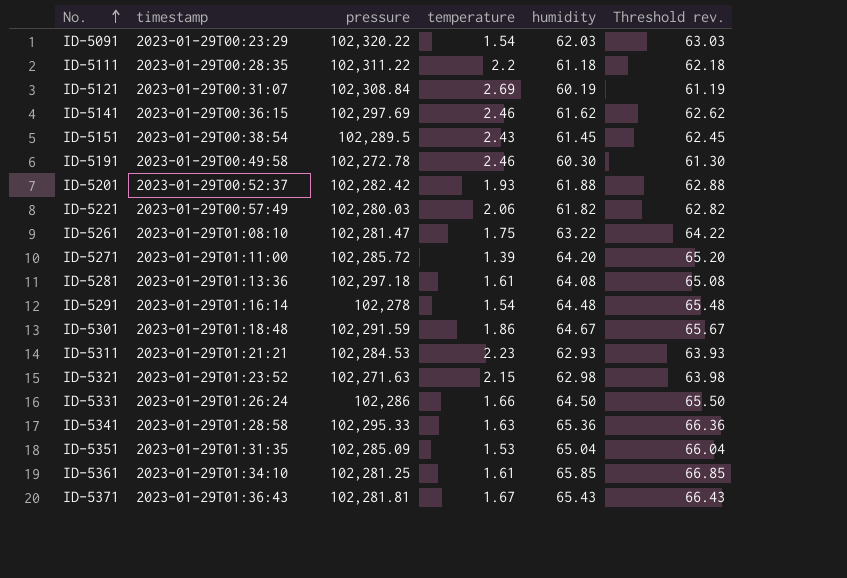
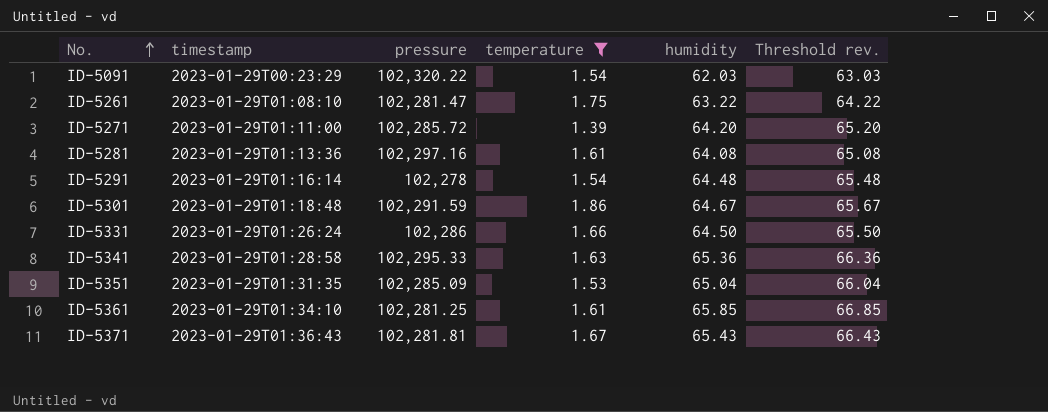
filter: none -> temperature <= 1.86
ID-5281 | pressure: 102,297.18 -> 102,297.16

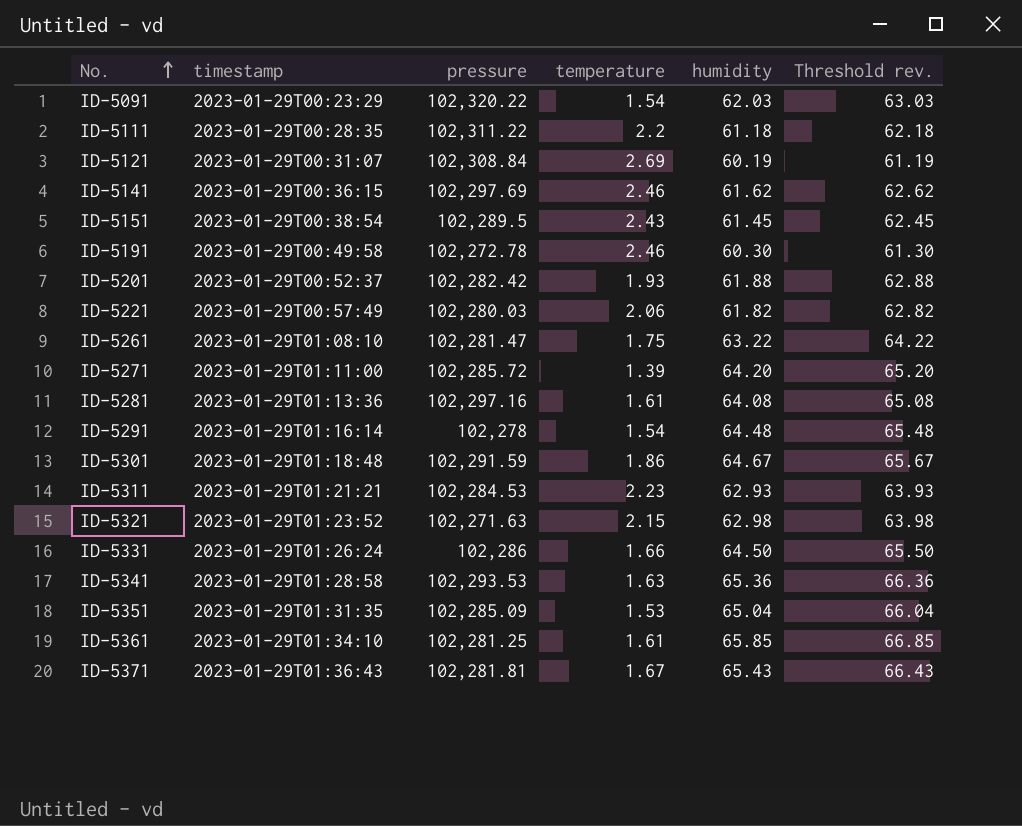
filter: temperature <= 1.86 -> none
ID-5341 | pressure: 102,295.33 -> 102,293.53

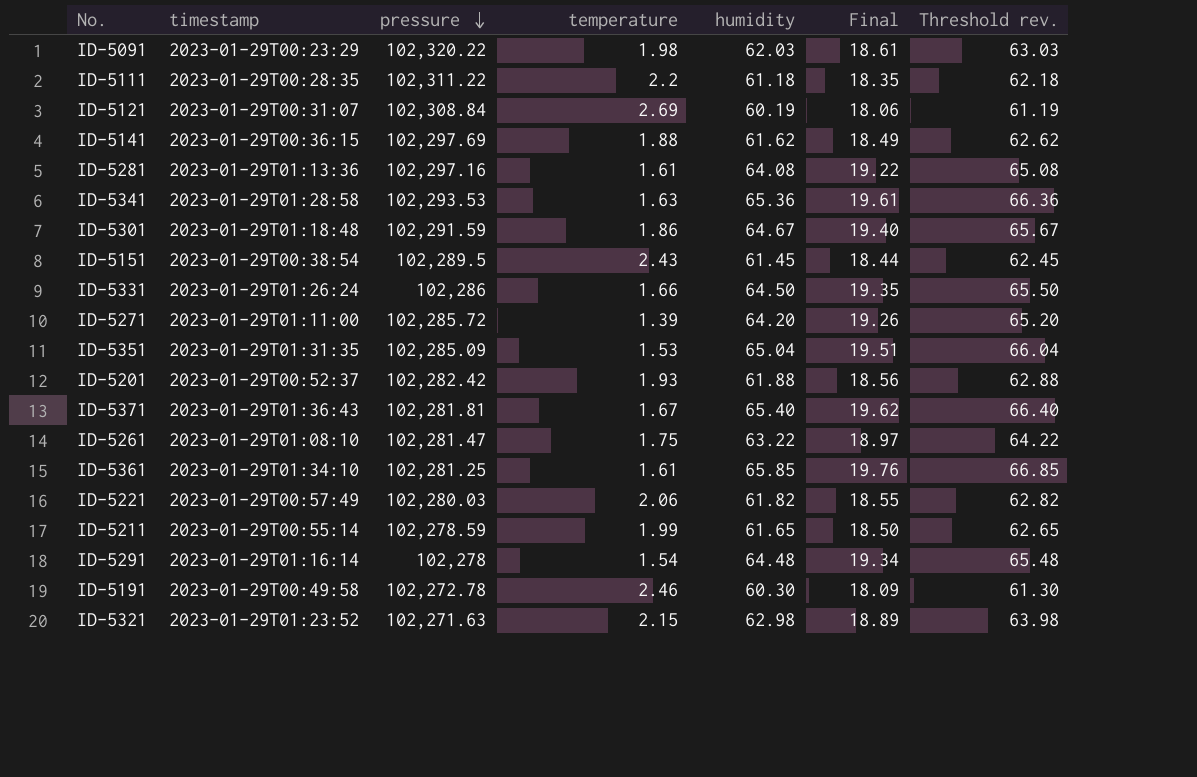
row order: No. ascending -> pressure descending
column Final | formula: none -> [humidity] * 0.3
row ID-5311: 2023-01-29T01:21:21 | 102,284.53 | 2.23 | 62.93 | 63.93 -> none
ID-5091 | temperature: 1.54 -> 1.98
ID-5141 | temperature: 2.46 -> 1.88
ID-5371 | humidity: 65.43 -> 65.40
ID-5371 | Threshold rev.: 66.43 -> 66.40
row ID-5211: none -> 2023-01-29T00:55:14 | 102,278.59 | 1.99 | 61.65 | 18.50 | 62.65

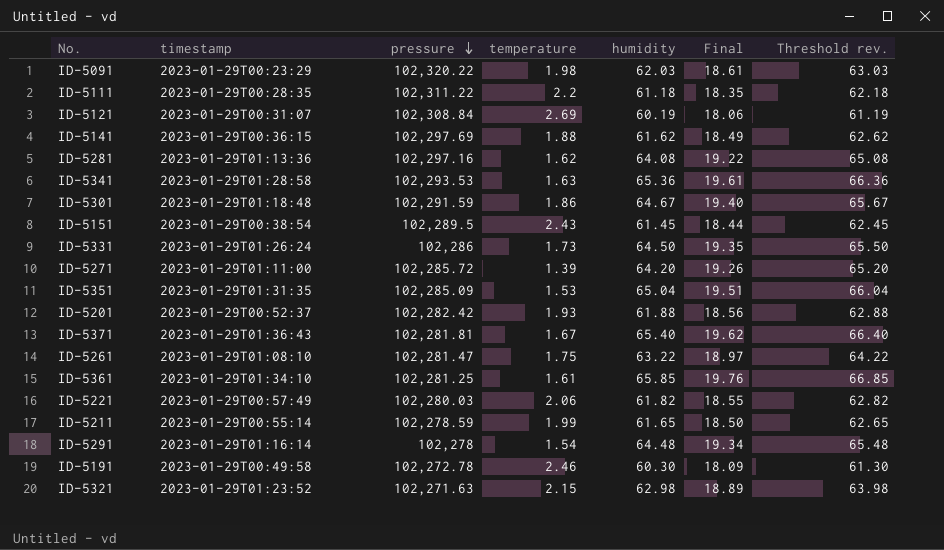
ID-5281 | temperature: 1.61 -> 1.62
ID-5331 | temperature: 1.66 -> 1.73

